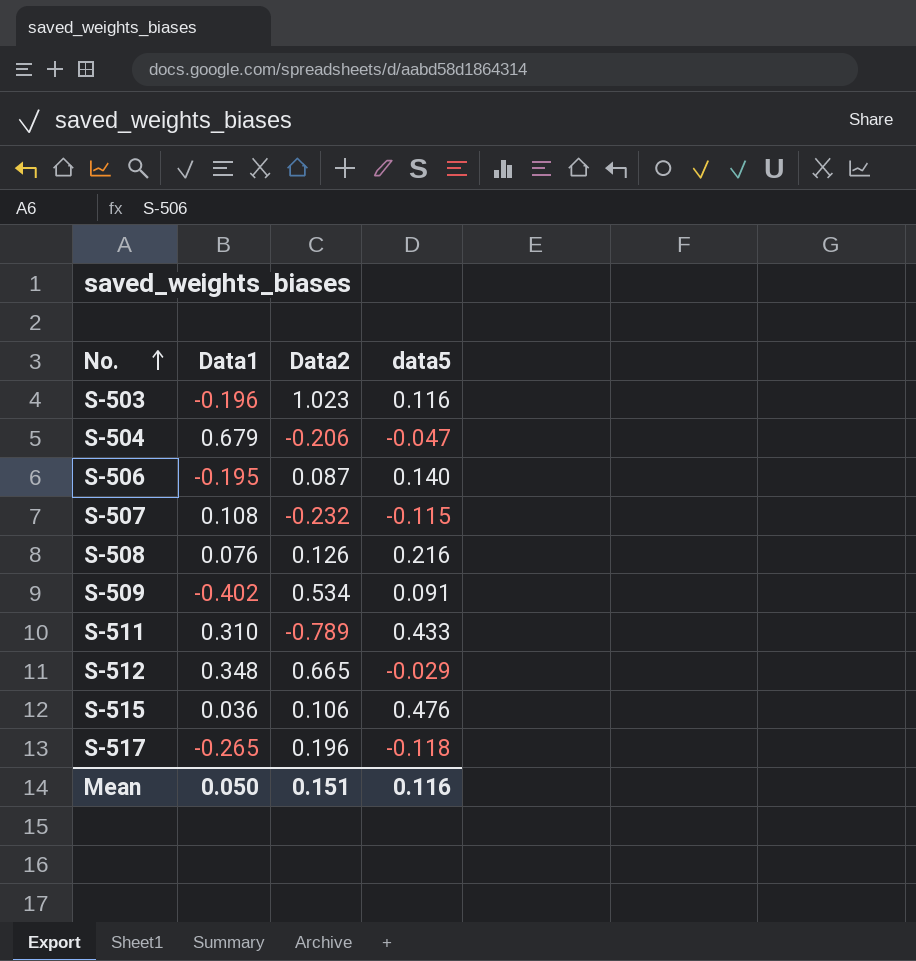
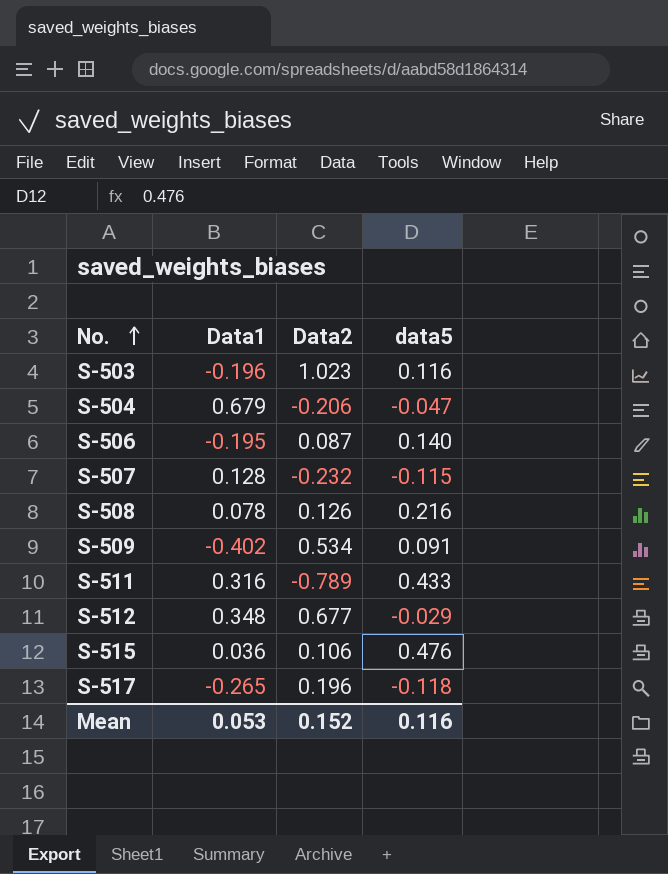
S-507 | Data1: 0.108 -> 0.128
S-508 | Data1: 0.076 -> 0.078
S-511 | Data1: 0.310 -> 0.316
S-512 | Data2: 0.665 -> 0.677
Mean | Data1: 0.050 -> 0.053
Mean | Data2: 0.151 -> 0.152

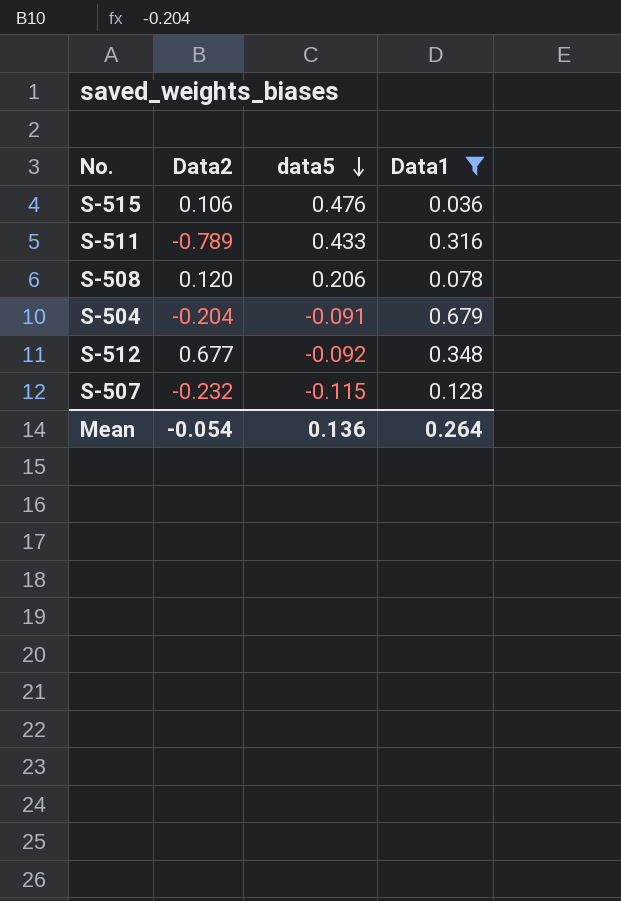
filter: none -> Data1 >= 0.036
row order: No. ascending -> data5 descending
column Data1 | position: 2 -> 4
S-508 | Data2: 0.126 -> 0.120
S-508 | data5: 0.216 -> 0.206
S-504 | Data2: -0.206 -> -0.204
S-504 | data5: -0.047 -> -0.091
S-512 | data5: -0.029 -> -0.092
Mean | Data2: 0.152 -> -0.054
Mean | data5: 0.116 -> 0.136
Mean | Data1: 0.053 -> 0.264

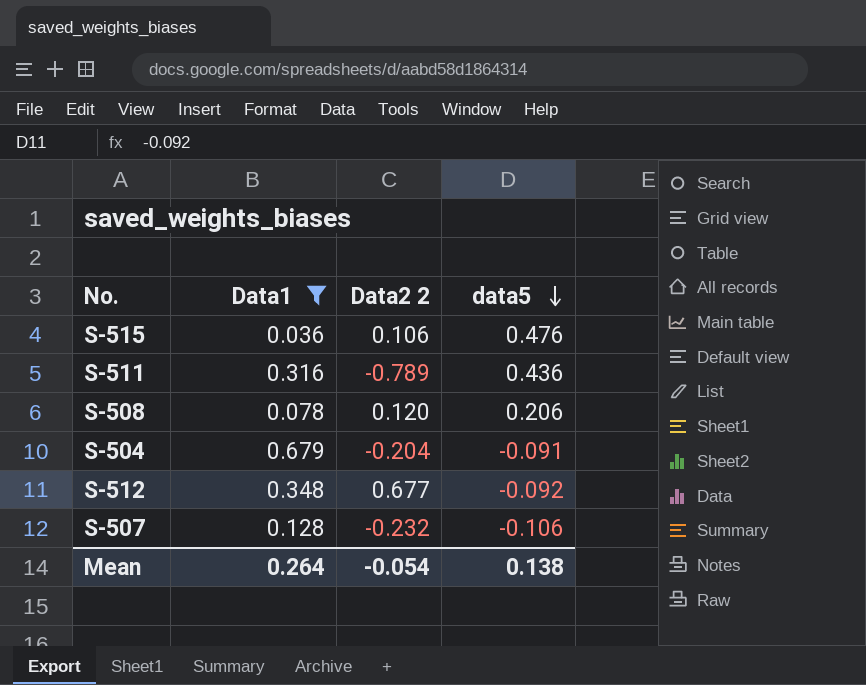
column Data1 | position: 4 -> 2
column name: Data2 -> Data2 2
S-511 | data5: 0.433 -> 0.436
S-507 | data5: -0.115 -> -0.106
Mean | data5: 0.136 -> 0.138

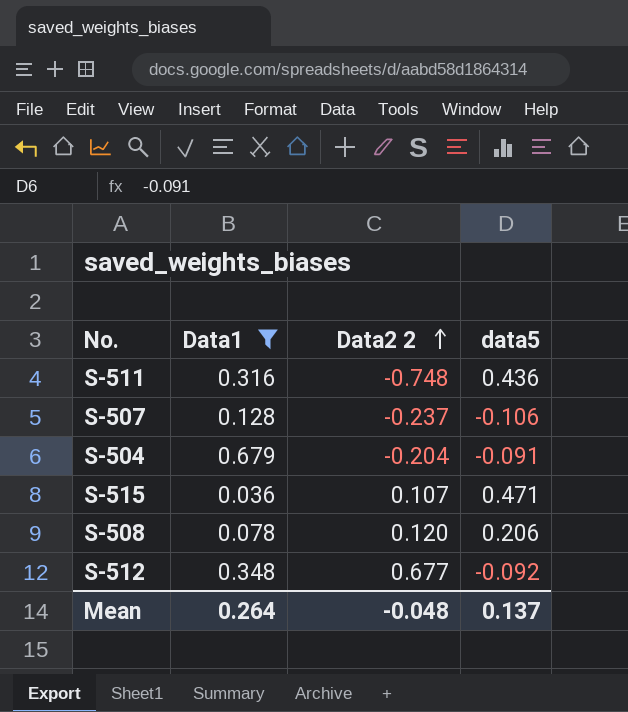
row order: data5 descending -> Data2 2 ascending
S-511 | Data2 2: -0.789 -> -0.748
S-507 | Data2 2: -0.232 -> -0.237
S-515 | Data2 2: 0.106 -> 0.107
S-515 | data5: 0.476 -> 0.471
Mean | Data2 2: -0.054 -> -0.048
Mean | data5: 0.138 -> 0.137

